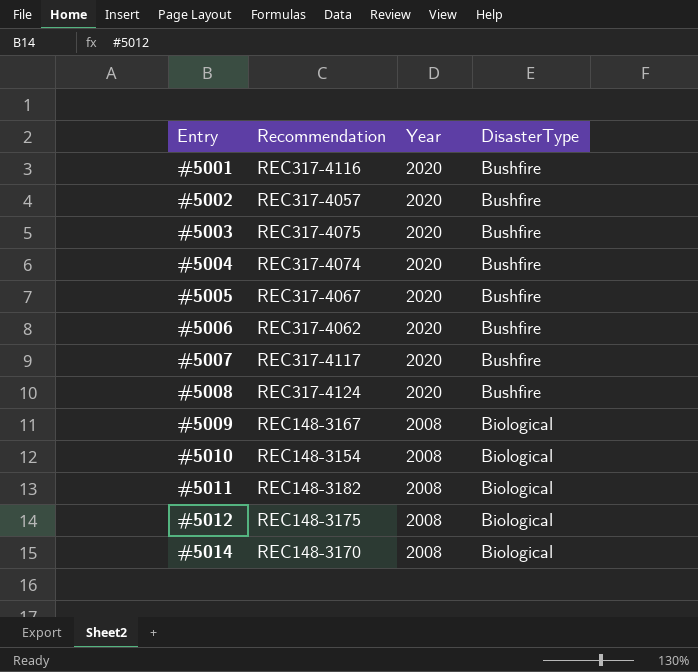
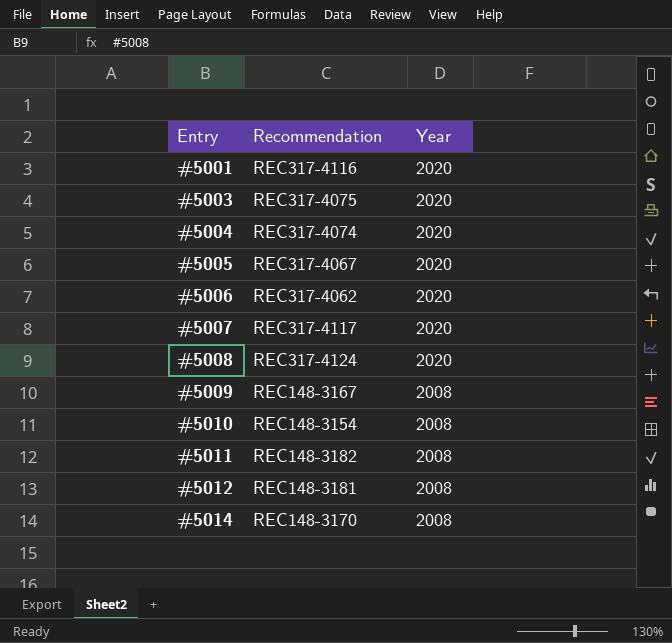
column DisasterType | position: 4 -> none
row #5002: REC317-4057 | 2020 | Bushfire -> none
#5012 | Recommendation: REC148-3175 -> REC148-3181

